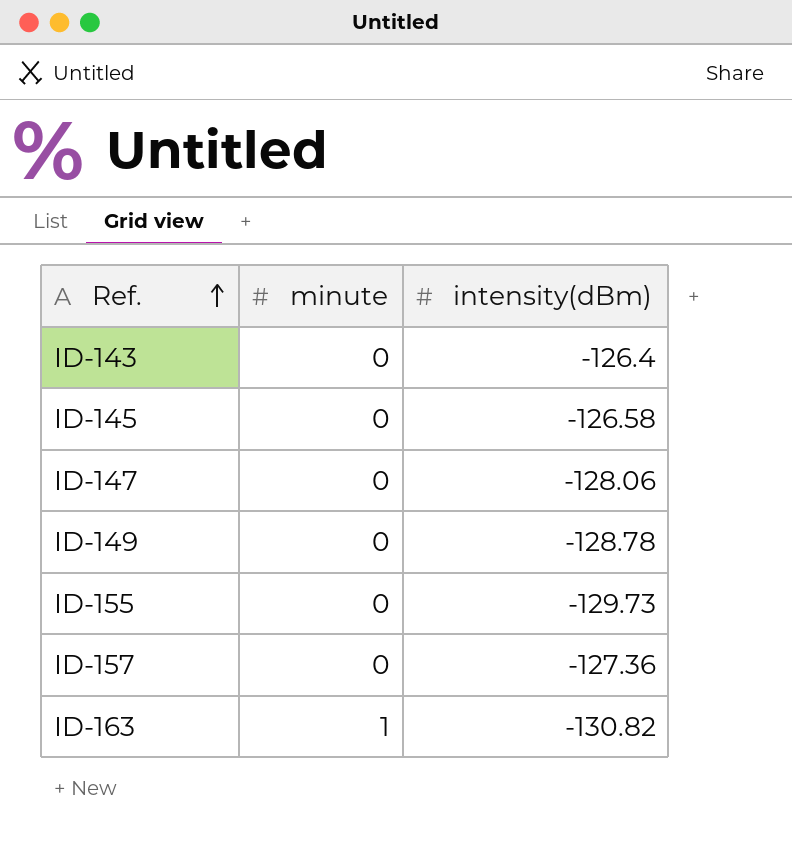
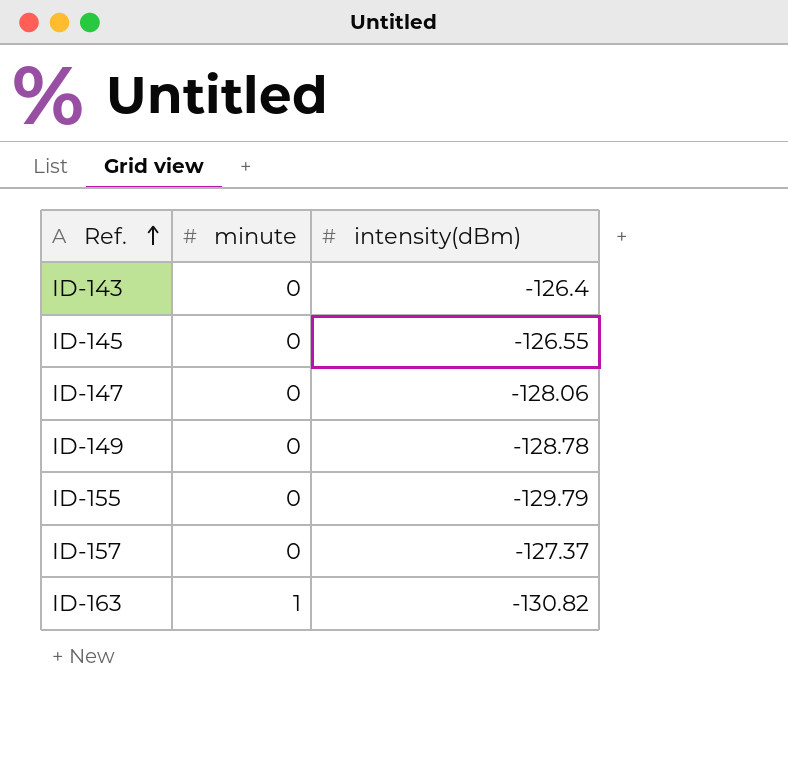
ID-145 | intensity(dBm): -126.58 -> -126.55
ID-155 | intensity(dBm): -129.73 -> -129.79
ID-157 | intensity(dBm): -127.36 -> -127.37

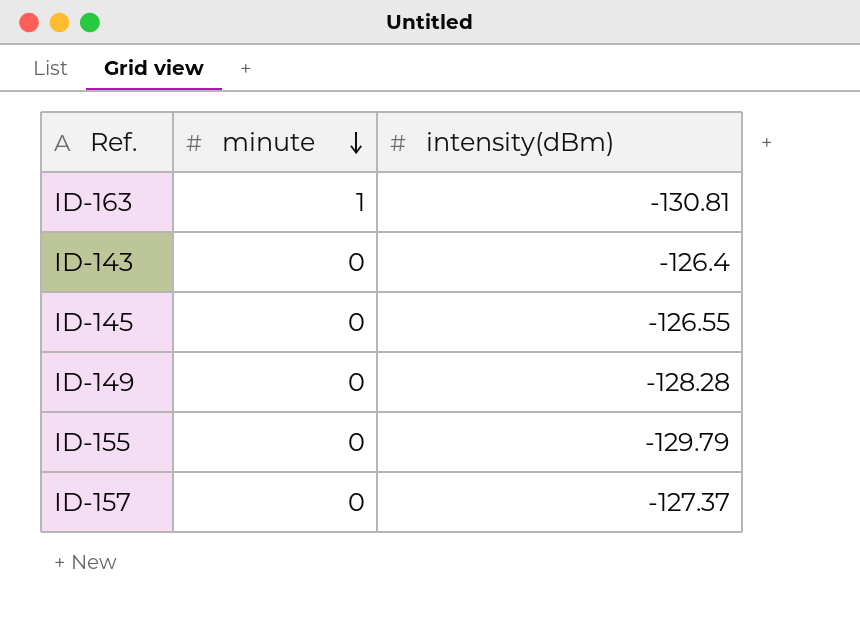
row order: Ref. ascending -> minute descending
row ID-147: 0 | -128.06 -> none
ID-163 | intensity(dBm): -130.82 -> -130.81
ID-149 | intensity(dBm): -128.78 -> -128.28

